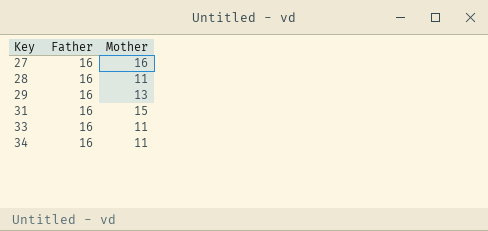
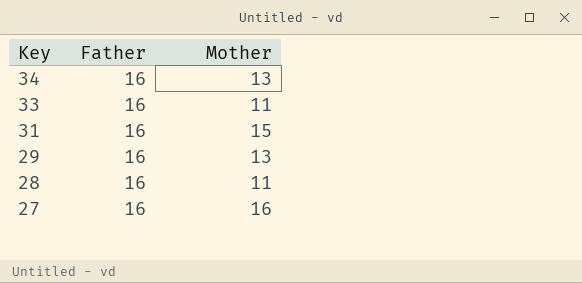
row order: Key ascending -> Key descending
34 | Mother: 11 -> 13

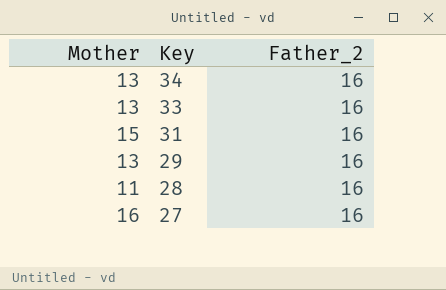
column Mother | position: 3 -> 1
column name: Father -> Father_2
33 | Mother: 11 -> 13

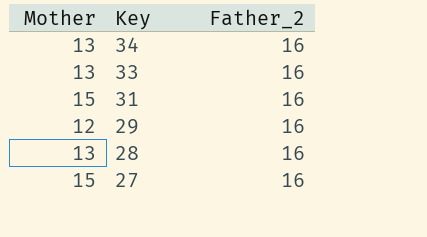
29 | Mother: 13 -> 12
28 | Mother: 11 -> 13
27 | Mother: 16 -> 15

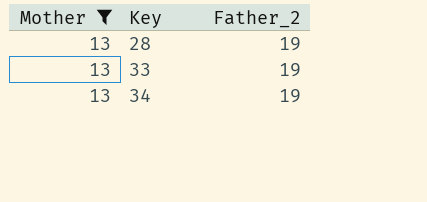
filter: none -> Mother = 13
row order: Key descending -> Key ascending
28 | Father_2: 16 -> 19
33 | Father_2: 16 -> 19
34 | Father_2: 16 -> 19

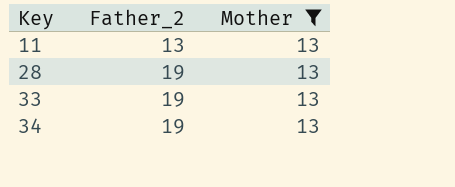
column Mother | position: 1 -> 3
row 11: none -> 13 | 13

